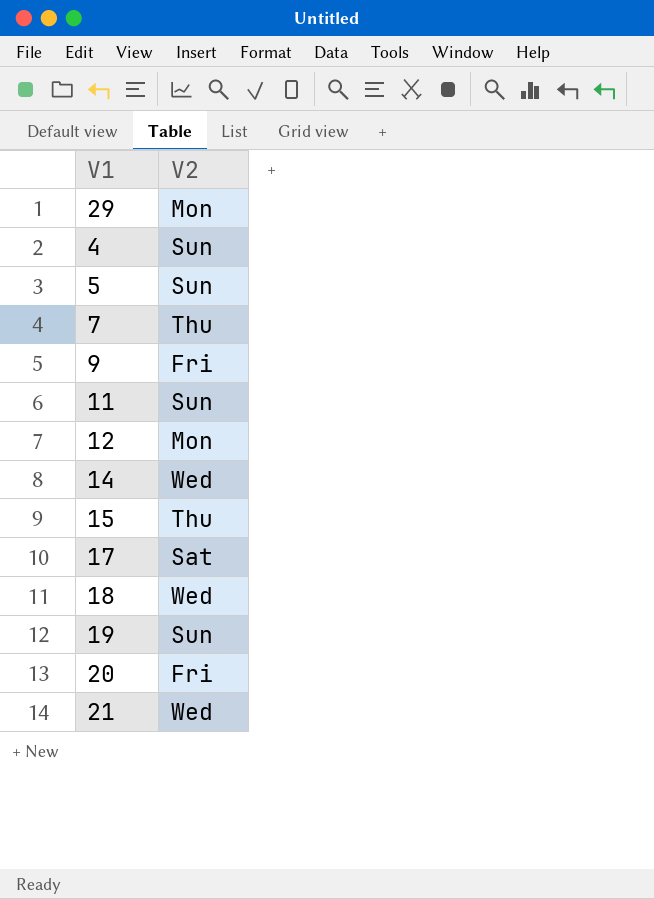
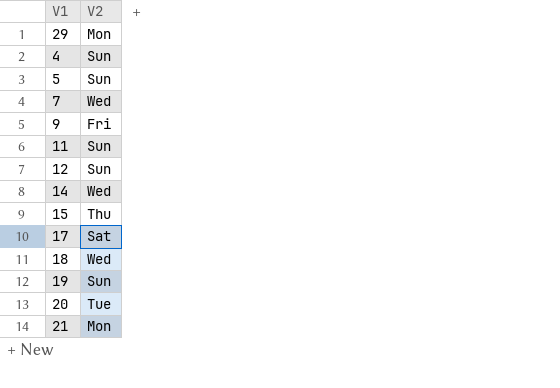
7 | V2: Thu -> Wed
12 | V2: Mon -> Sun
20 | V2: Fri -> Tue
21 | V2: Wed -> Mon

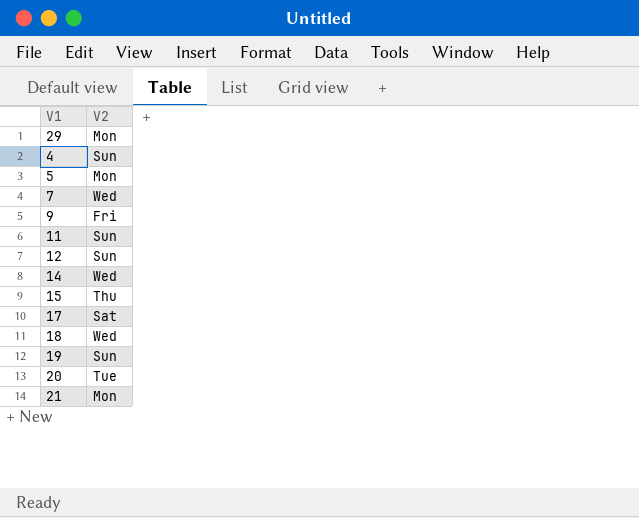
5 | V2: Sun -> Mon

